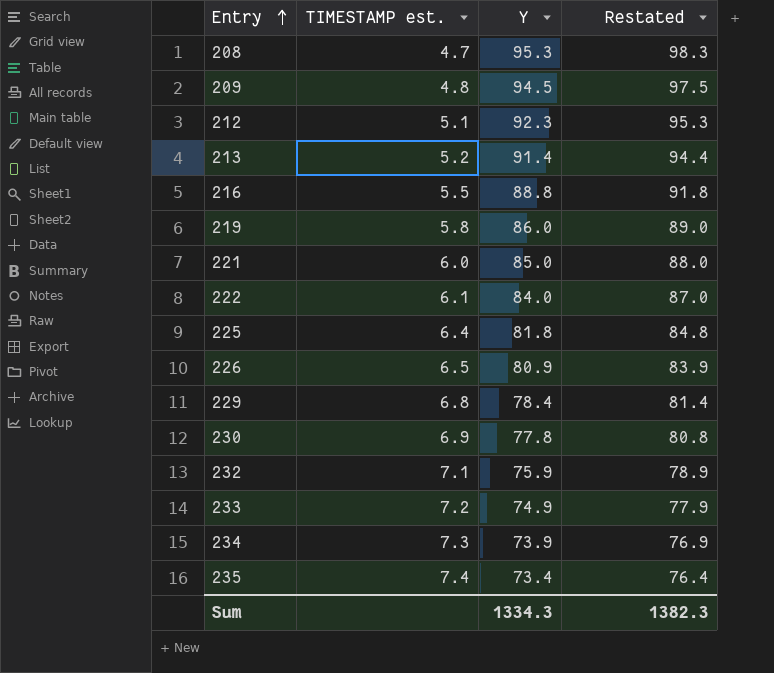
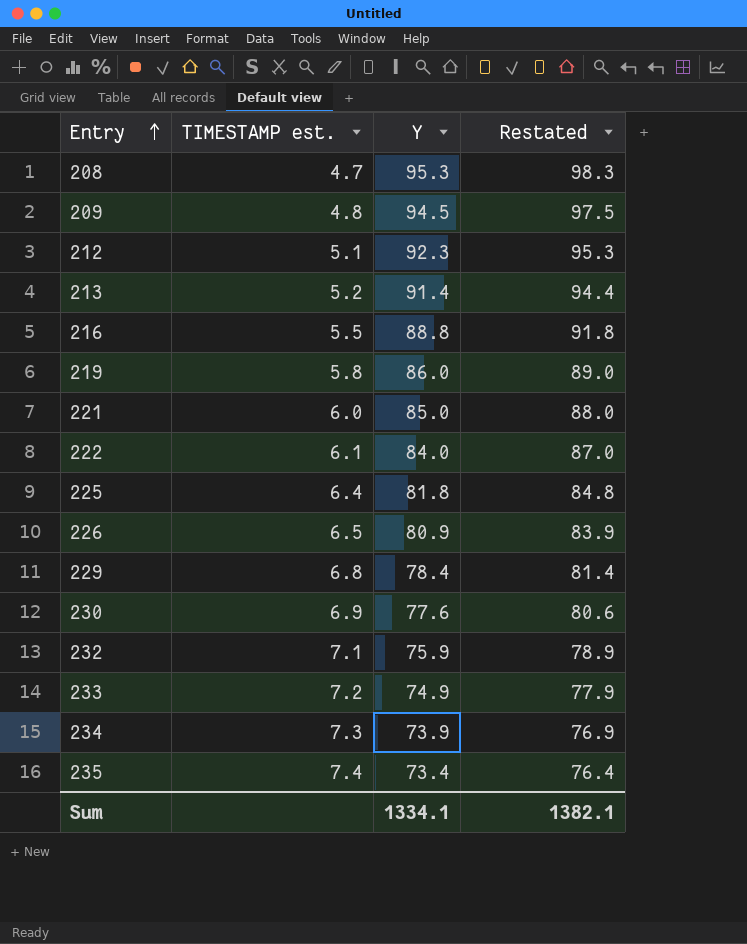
230 | Y: 77.8 -> 77.6
230 | Restated: 80.8 -> 80.6
Sum | Y: 1334.3 -> 1334.1
Sum | Restated: 1382.3 -> 1382.1

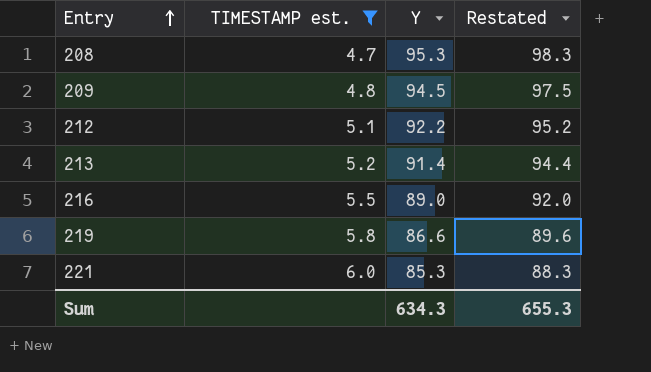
filter: none -> TIMESTAMP est. <= 6.0
212 | Y: 92.3 -> 92.2
212 | Restated: 95.3 -> 95.2
216 | Y: 88.8 -> 89.0
216 | Restated: 91.8 -> 92.0
219 | Y: 86.0 -> 86.6
219 | Restated: 89.0 -> 89.6
221 | Y: 85.0 -> 85.3
221 | Restated: 88.0 -> 88.3
Sum | Y: 1334.1 -> 634.3
Sum | Restated: 1382.1 -> 655.3

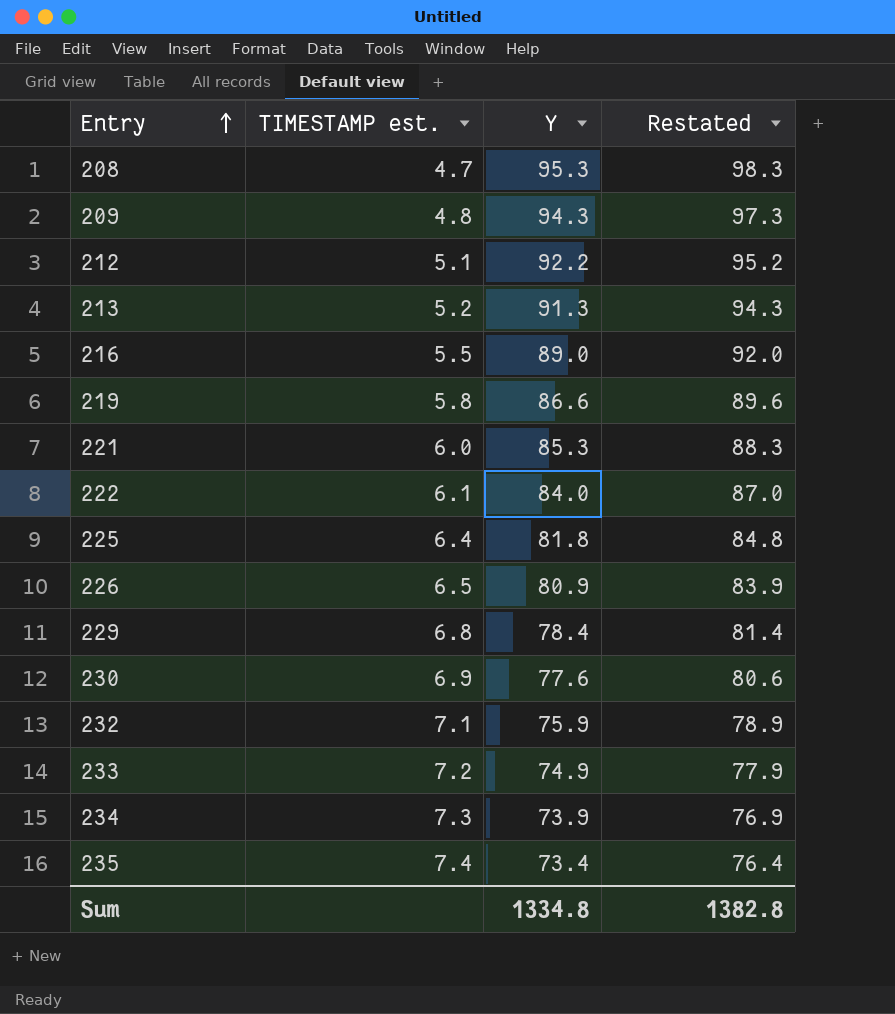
filter: TIMESTAMP est. <= 6.0 -> none
209 | Y: 94.5 -> 94.3
209 | Restated: 97.5 -> 97.3
213 | Y: 91.4 -> 91.3
213 | Restated: 94.4 -> 94.3
Sum | Y: 634.3 -> 1334.8
Sum | Restated: 655.3 -> 1382.8

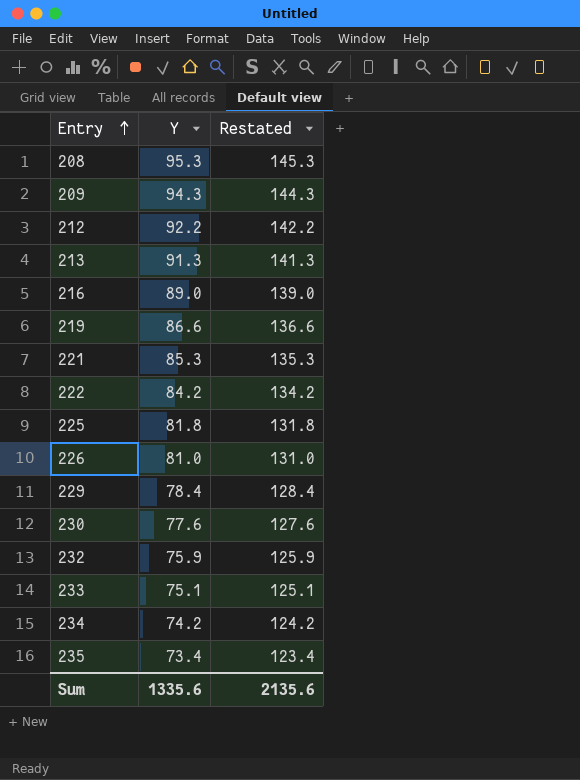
column TIMESTAMP est. | position: 2 -> none
column Restated | formula: [Y] + 3 -> [Y] + 50
222 | Y: 84.0 -> 84.2
226 | Y: 80.9 -> 81.0
233 | Y: 74.9 -> 75.1
234 | Y: 73.9 -> 74.2
Sum | Y: 1334.8 -> 1335.6
Sum | Restated: 1382.8 -> 2135.6

